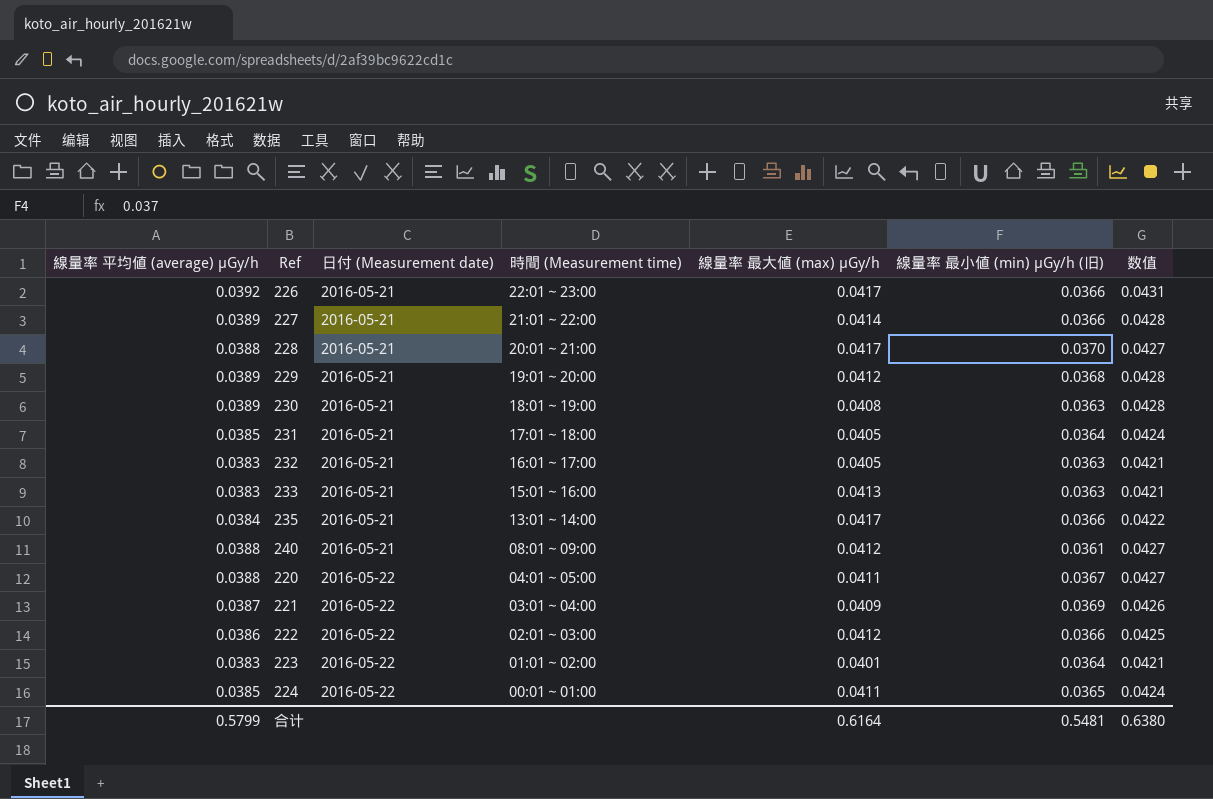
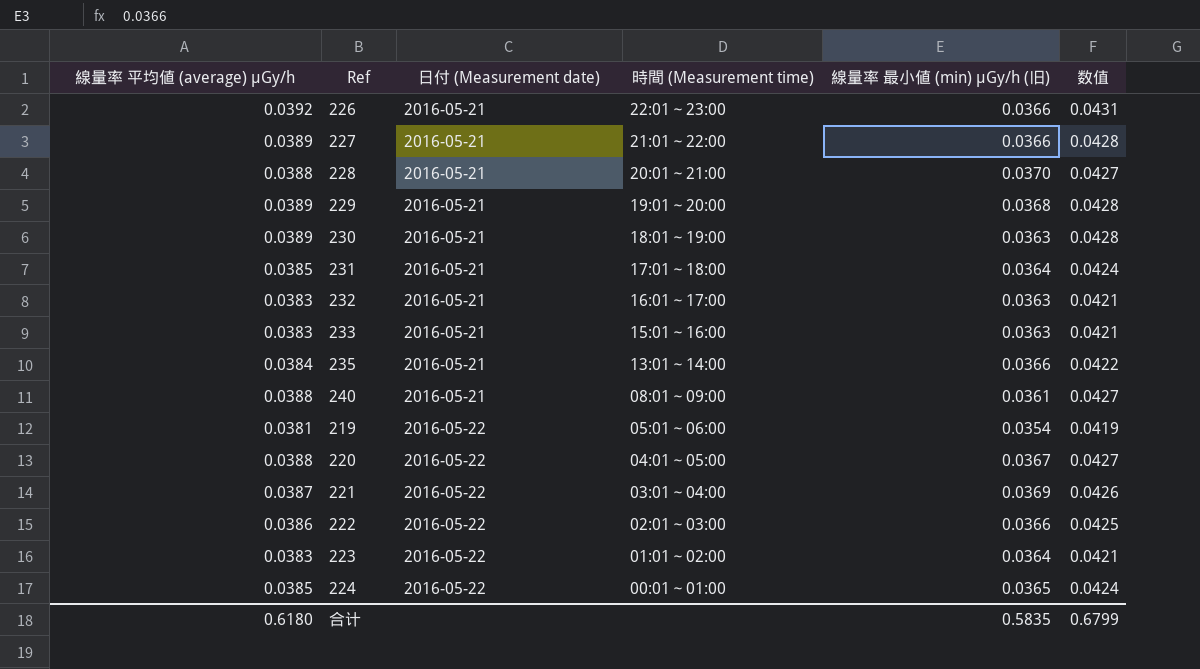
column 線量率 最大値 (max) μGy/h | position: 5 -> none
row 219: none -> 0.0381 | 2016-05-22 | 05:01～06:00 | 0.0354 | 0.0419
合计 | 線量率 平均値 (average) μGy/h: 0.5799 -> 0.6180
合计 | 線量率 最小値 (min) μGy/h (旧): 0.5481 -> 0.5835
合计 | 数值: 0.6380 -> 0.6799

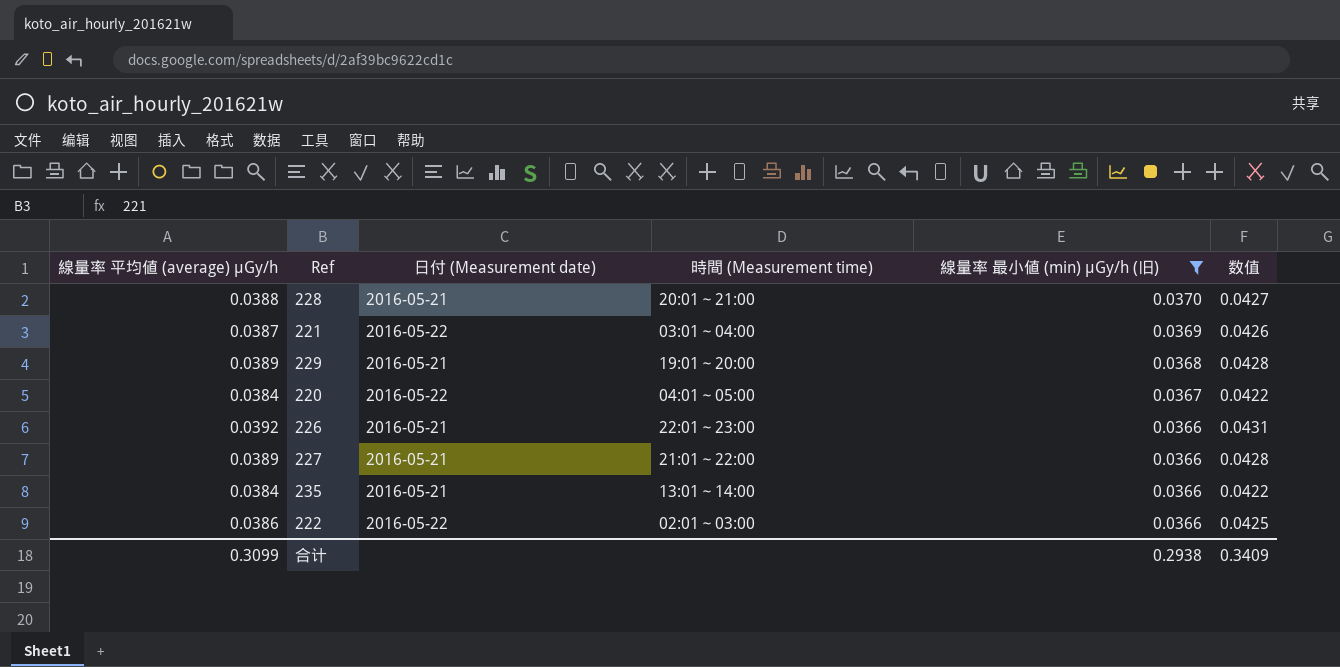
filter: none -> 線量率 最小値 (min) μGy/h (旧) >= 0.0366
row order: 日付 (Measurement date) ascending -> 線量率 最小値 (min) μGy/h (旧) descending
220 | 線量率 平均値 (average) μGy/h: 0.0388 -> 0.0384
220 | 数值: 0.0427 -> 0.0422
合计 | 線量率 平均値 (average) μGy/h: 0.6180 -> 0.3099
合计 | 線量率 最小値 (min) μGy/h (旧): 0.5835 -> 0.2938
合计 | 数值: 0.6799 -> 0.3409

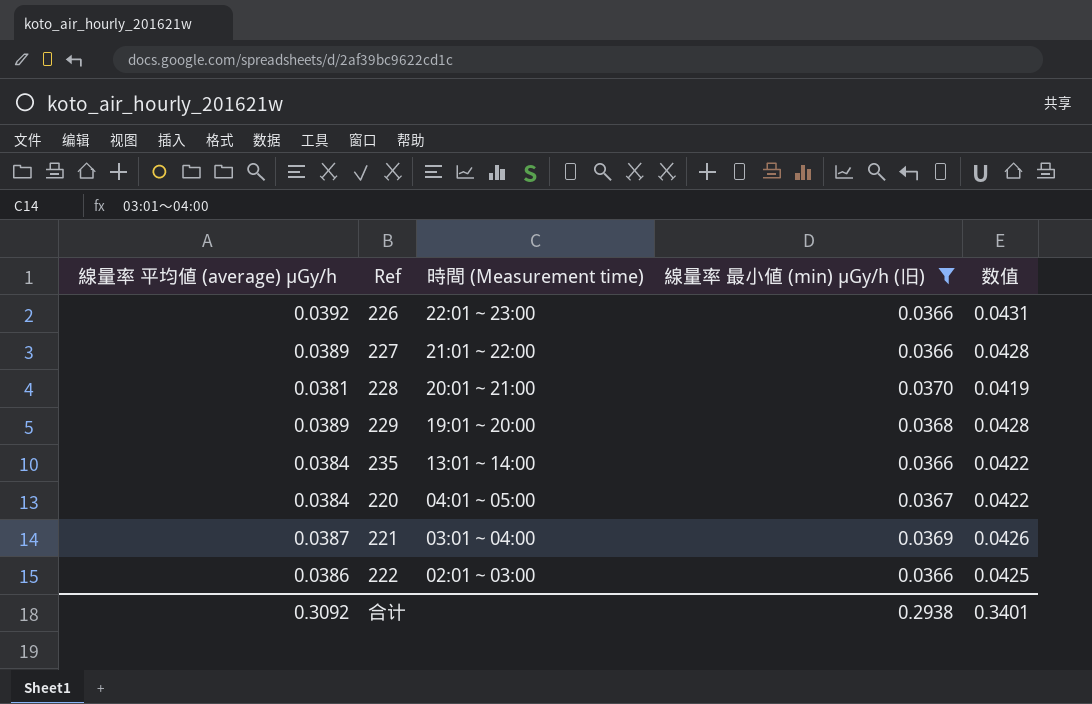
row order: 線量率 最小値 (min) μGy/h (旧) descending -> 時間 (Measurement time) descending
column 日付 (Measurement date) | position: 3 -> none
228 | 線量率 平均値 (average) μGy/h: 0.0388 -> 0.0381
228 | 数值: 0.0427 -> 0.0419
合计 | 線量率 平均値 (average) μGy/h: 0.3099 -> 0.3092
合计 | 数值: 0.3409 -> 0.3401

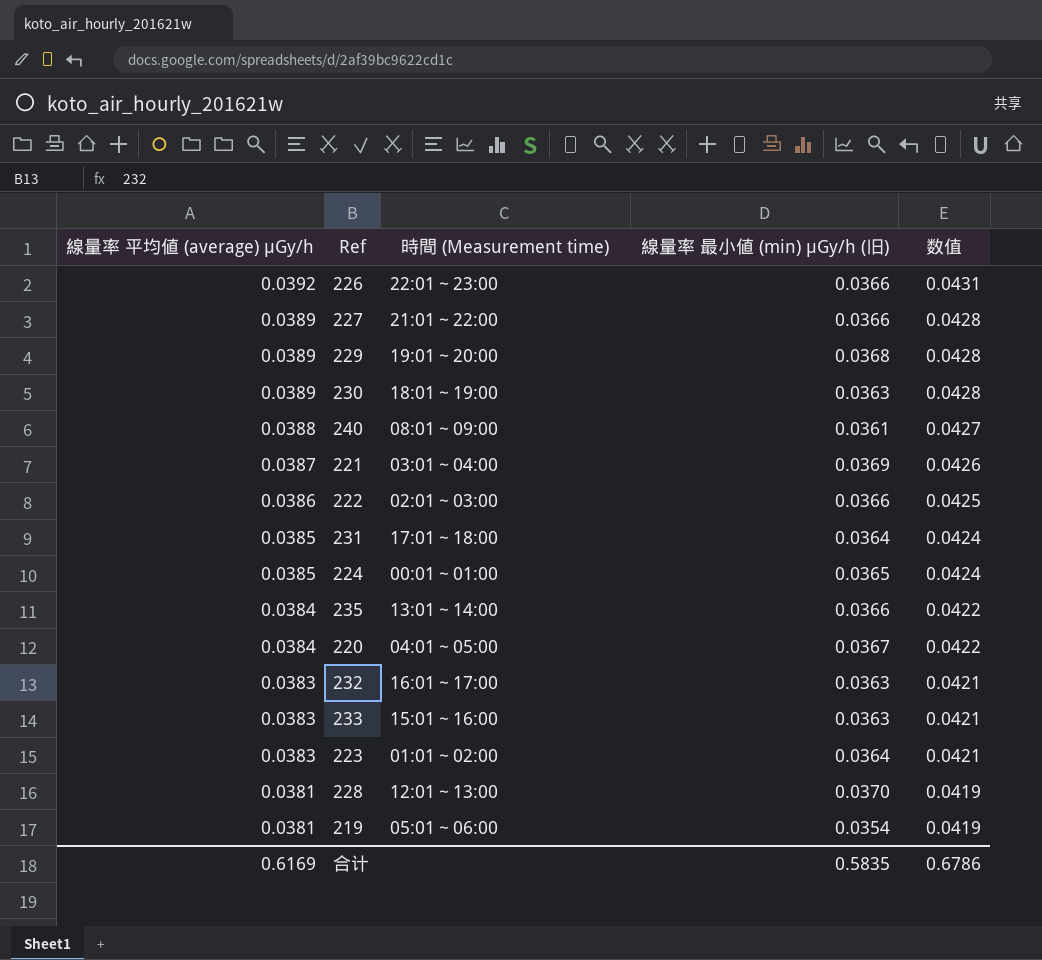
filter: 線量率 最小値 (min) μGy/h (旧) >= 0.0366 -> none
row order: 時間 (Measurement time) descending -> 線量率 平均値 (average) μGy/h descending
228 | 時間 (Measurement time): 20:01～21:00 -> 12:01～13:00
合计 | 線量率 平均値 (average) μGy/h: 0.3092 -> 0.6169
合计 | 線量率 最小値 (min) μGy/h (旧): 0.2938 -> 0.5835
合计 | 数值: 0.3401 -> 0.6786

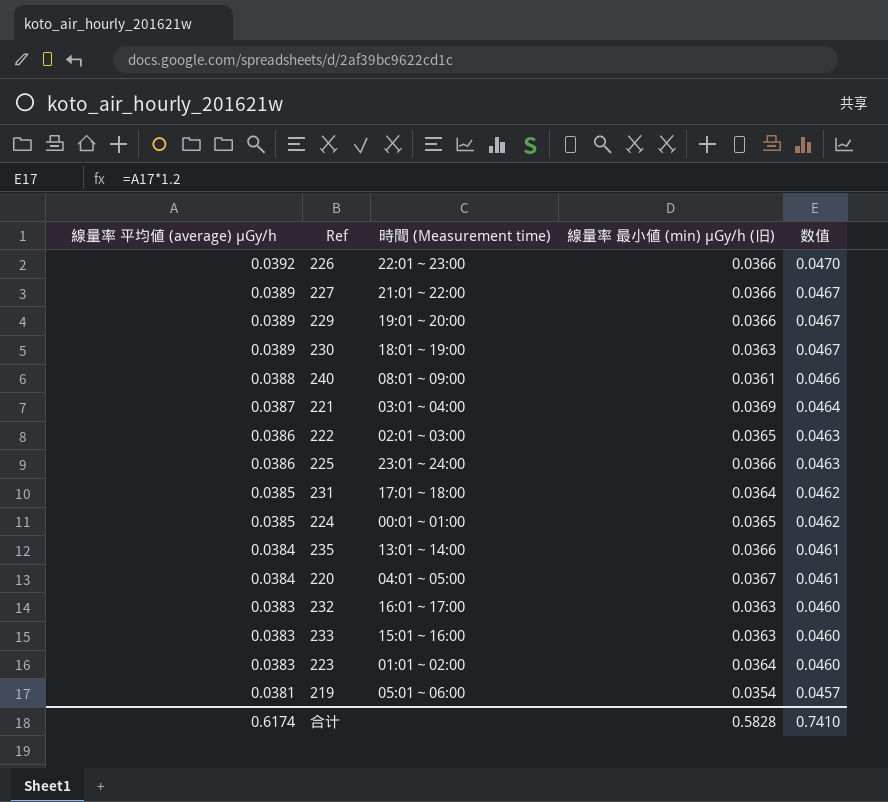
column 数值 | formula: [線量率 平均値 (average) μGy/h] * 1.1 -> [線量率 平均値 (average) μGy/h] * 1.2
row 228: 0.0381 | 12:01～13:00 | 0.0370 | 0.0419 -> none
229 | 線量率 最小値 (min) μGy/h (旧): 0.0368 -> 0.0366
222 | 線量率 最小値 (min) μGy/h (旧): 0.0366 -> 0.0365
row 225: none -> 0.0386 | 23:01～24:00 | 0.0366 | 0.0463
合计 | 線量率 平均値 (average) μGy/h: 0.6169 -> 0.6174
合计 | 線量率 最小値 (min) μGy/h (旧): 0.5835 -> 0.5828
合计 | 数值: 0.6786 -> 0.7410

